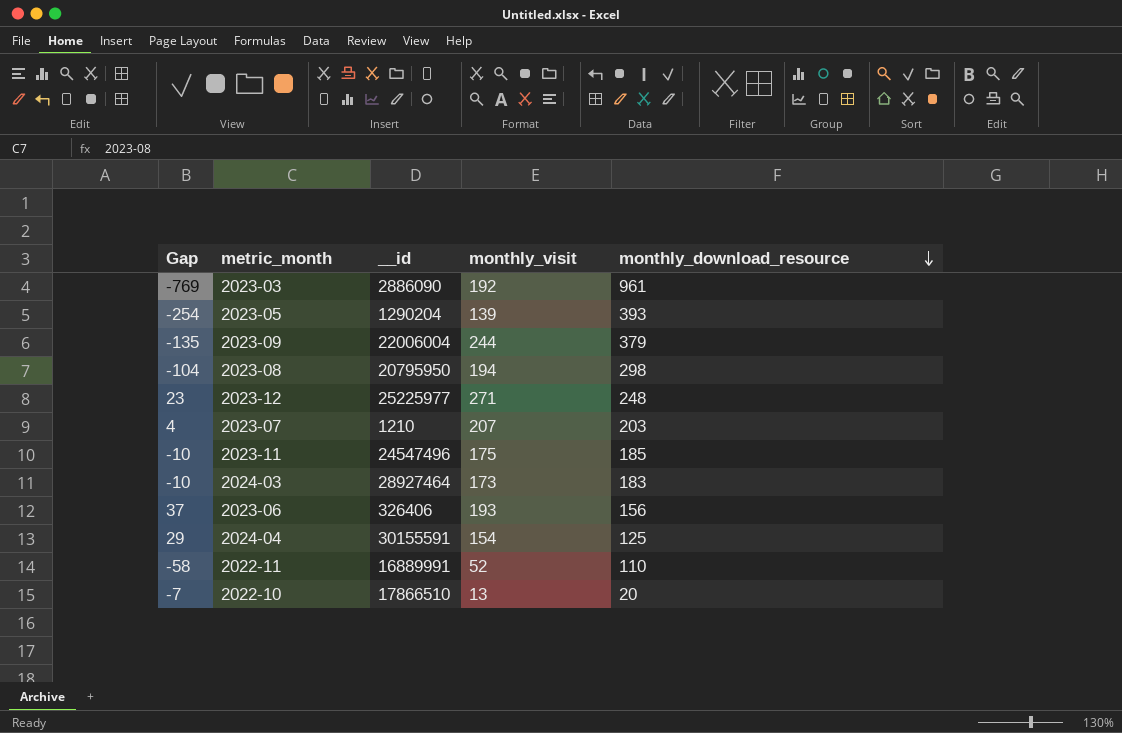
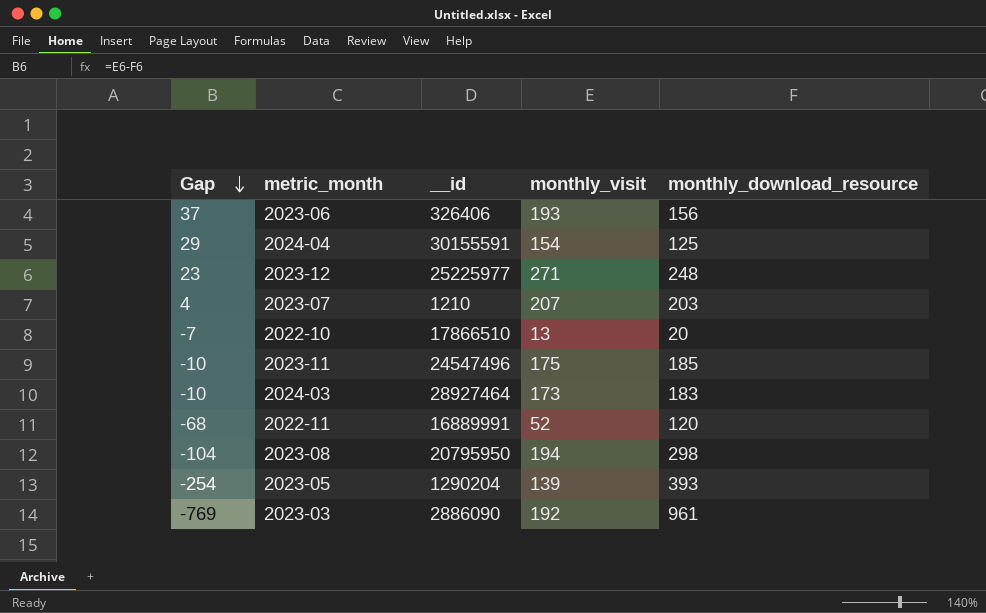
row order: monthly_download_resource descending -> Gap descending
row 2023-09: -135 | 22006004 | 244 | 379 -> none
2022-11 | Gap: -58 -> -68
2022-11 | monthly_download_resource: 110 -> 120

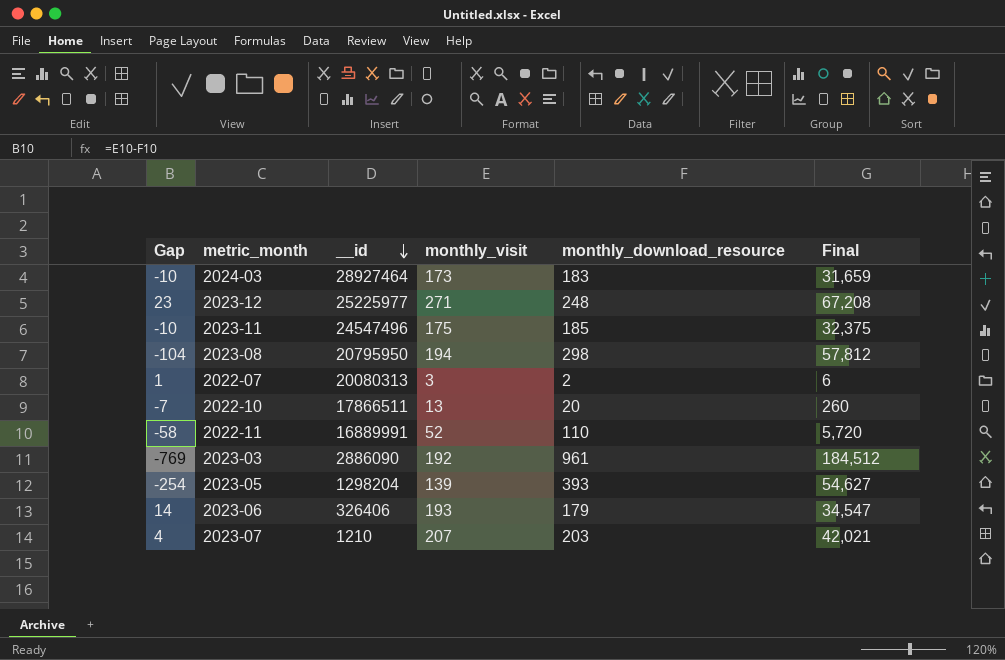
row order: Gap descending -> __id descending
column Final | formula: none -> [monthly_visit] * [monthly_download_resource]
row 2024-04: 29 | 30155591 | 154 | 125 -> none
row 2022-07: none -> 1 | 20080313 | 3 | 2 | 6
2022-10 | __id: 17866510 -> 17866511
2022-11 | Gap: -68 -> -58
2022-11 | monthly_download_resource: 120 -> 110
2023-05 | __id: 1290204 -> 1298204
2023-06 | Gap: 37 -> 14
2023-06 | monthly_download_resource: 156 -> 179

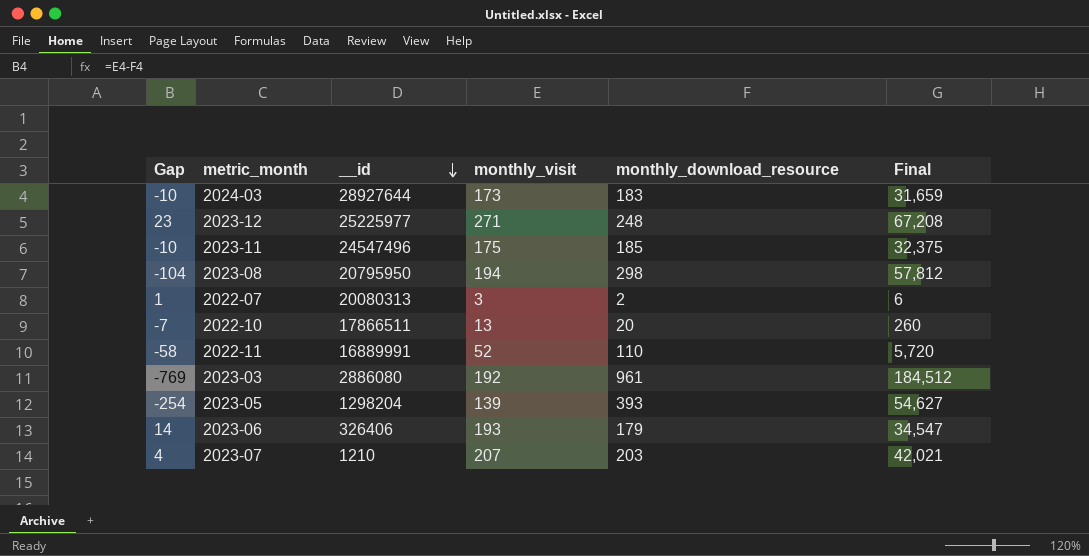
2024-03 | __id: 28927464 -> 28927644
2023-03 | __id: 2886090 -> 2886080

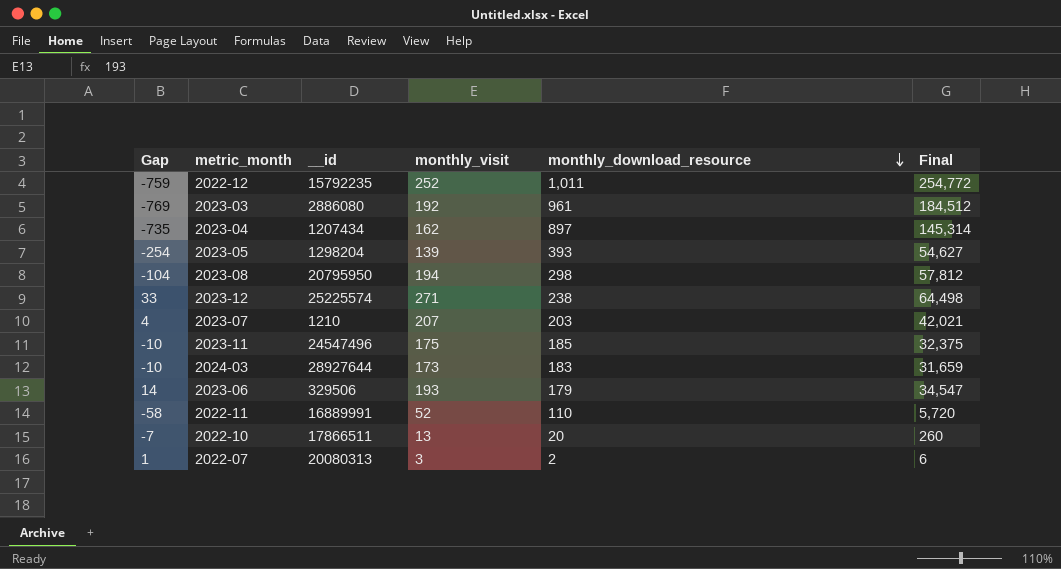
row order: __id descending -> monthly_download_resource descending
row 2022-12: none -> -759 | 15792235 | 252 | 1,011 | 254,772
row 2023-04: none -> -735 | 1207434 | 162 | 897 | 145,314
2023-12 | Gap: 23 -> 33
2023-12 | __id: 25225977 -> 25225574
2023-12 | monthly_download_resource: 248 -> 238
2023-12 | Final: 67,208 -> 64,498
2023-06 | __id: 326406 -> 329506

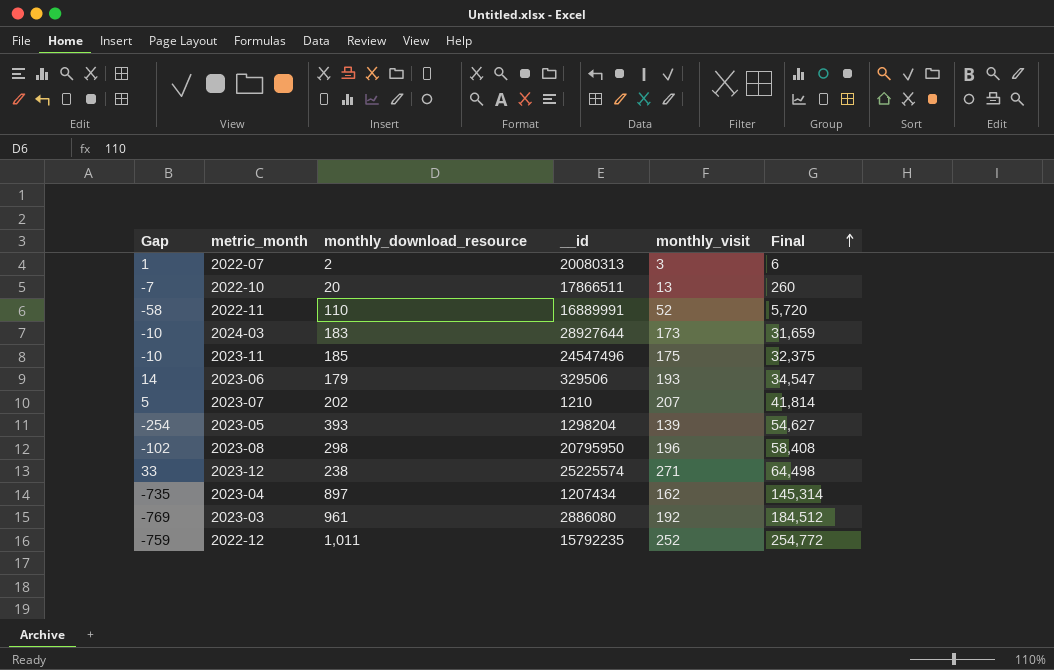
row order: monthly_download_resource descending -> Final ascending
column monthly_download_resource | position: 5 -> 3
2023-07 | Gap: 4 -> 5
2023-07 | monthly_download_resource: 203 -> 202
2023-07 | Final: 42,021 -> 41,814
2023-08 | Gap: -104 -> -102
2023-08 | monthly_visit: 194 -> 196
2023-08 | Final: 57,812 -> 58,408

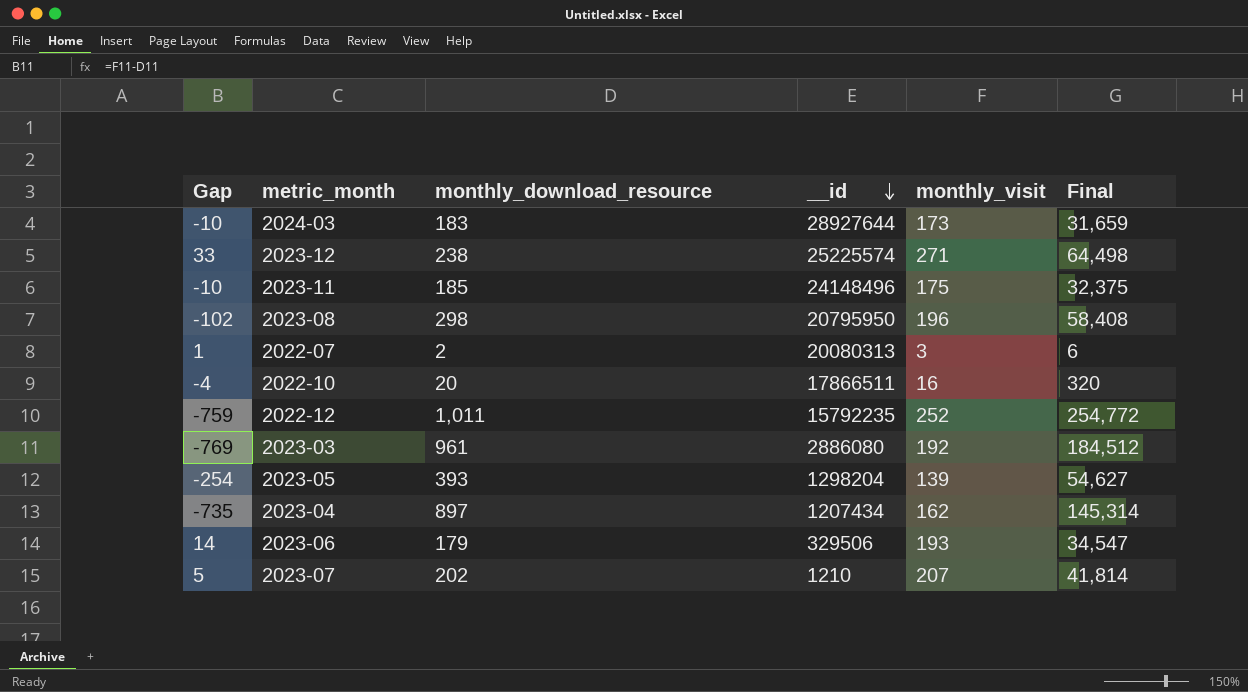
row order: Final ascending -> __id descending
row 2022-11: -58 | 110 | 16889991 | 52 | 5,720 -> none
2023-11 | __id: 24547496 -> 24148496
2022-10 | Gap: -7 -> -4
2022-10 | monthly_visit: 13 -> 16
2022-10 | Final: 260 -> 320

